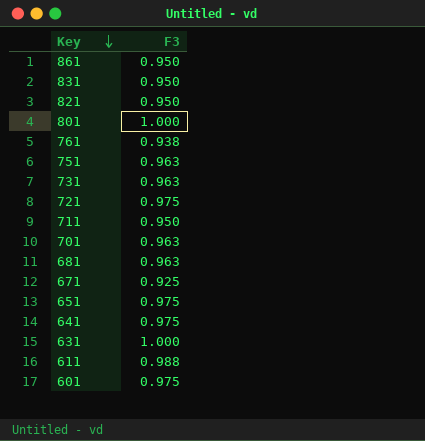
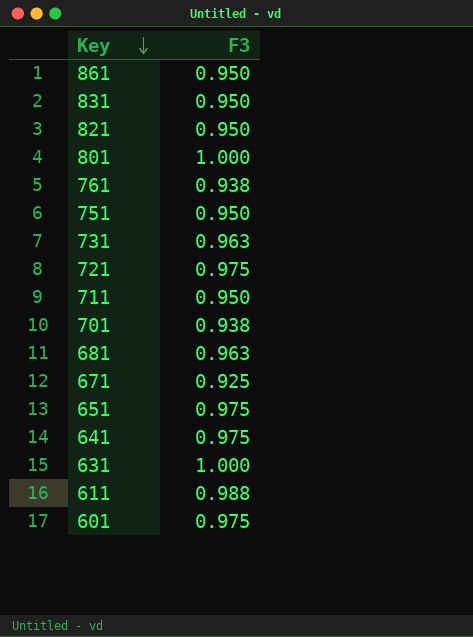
751 | F3: 0.963 -> 0.950
701 | F3: 0.963 -> 0.938

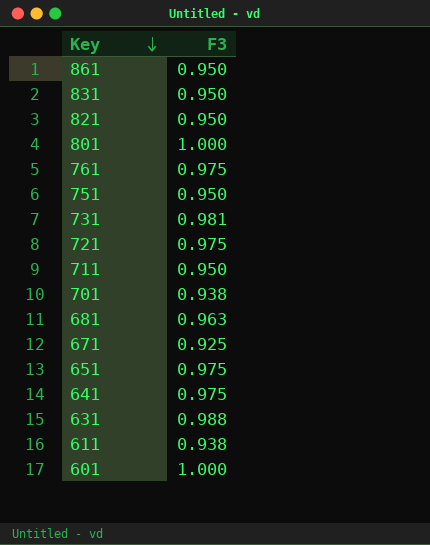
761 | F3: 0.938 -> 0.975
731 | F3: 0.963 -> 0.981
631 | F3: 1.000 -> 0.988
611 | F3: 0.988 -> 0.938
601 | F3: 0.975 -> 1.000

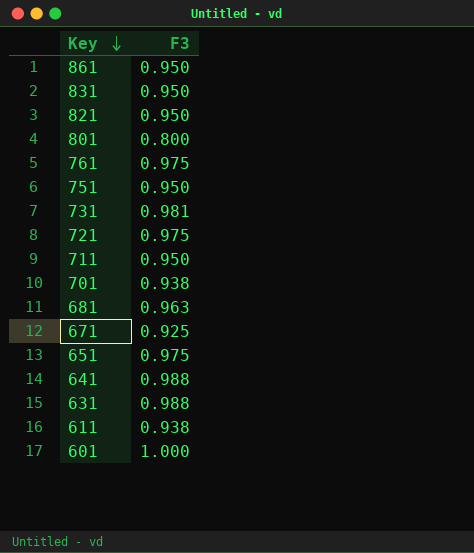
801 | F3: 1.000 -> 0.800
641 | F3: 0.975 -> 0.988

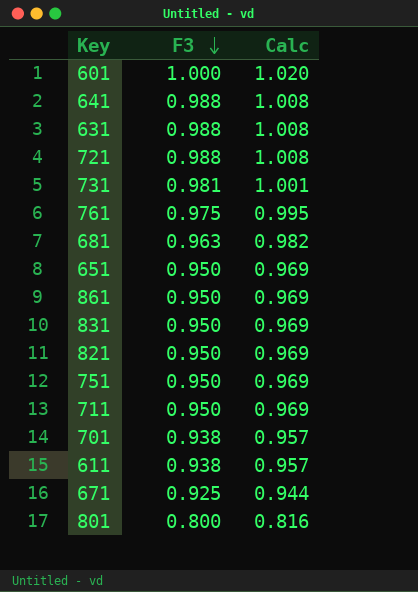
row order: Key descending -> F3 descending
column Calc | formula: none -> [F3] * 1.02
721 | F3: 0.975 -> 0.988
651 | F3: 0.975 -> 0.950

